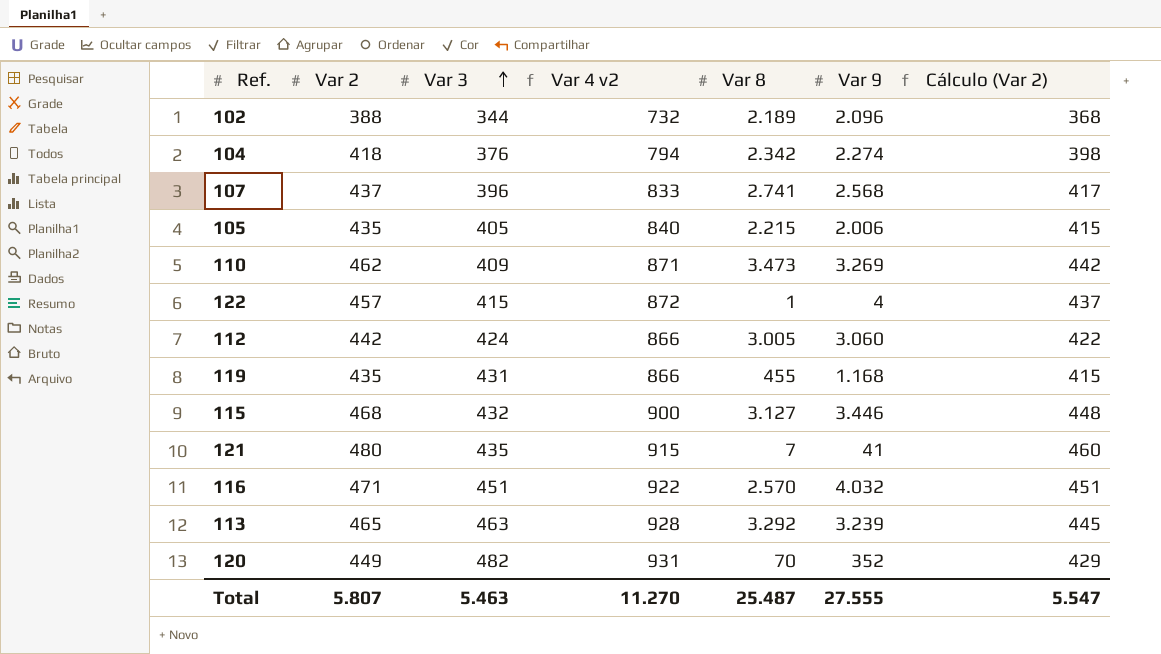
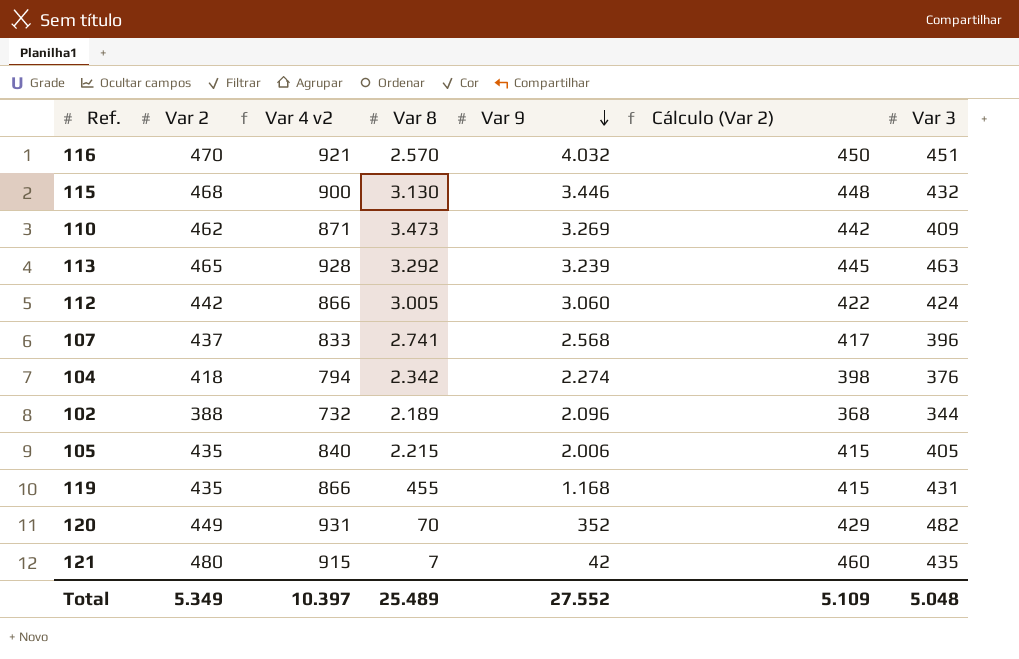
row order: Var 3 ascending -> Var 9 descending
column Var 3 | position: 3 -> 7
row 122: 457 | 415 | 872 | 1 | 4 | 437 -> none
116 | Var 2: 471 -> 470
116 | Var 4 v2: 922 -> 921
116 | Cálculo (Var 2): 451 -> 450
115 | Var 8: 3.127 -> 3.130
121 | Var 9: 41 -> 42
Total | Var 2: 5.807 -> 5.349
Total | Var 4 v2: 11.270 -> 10.397
Total | Var 8: 25.487 -> 25.489
Total | Var 9: 27.555 -> 27.552
Total | Cálculo (Var 2): 5.547 -> 5.109
Total | Var 3: 5.463 -> 5.048

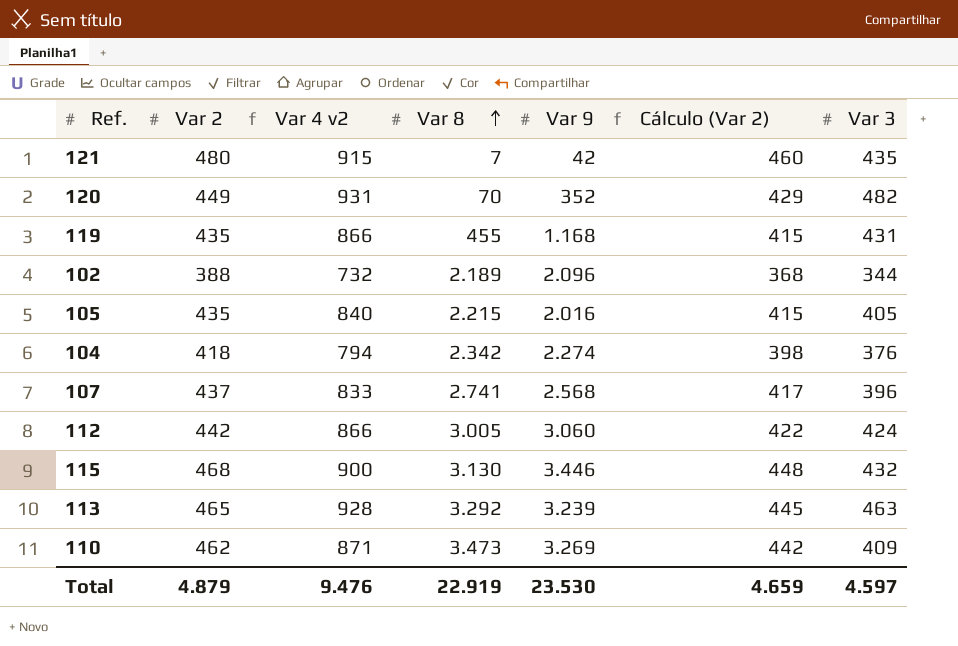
row order: Var 9 descending -> Var 8 ascending
row 116: 470 | 921 | 2.570 | 4.032 | 450 | 451 -> none
105 | Var 9: 2.006 -> 2.016
Total | Var 2: 5.349 -> 4.879
Total | Var 4 v2: 10.397 -> 9.476
Total | Var 8: 25.489 -> 22.919
Total | Var 9: 27.552 -> 23.530
Total | Cálculo (Var 2): 5.109 -> 4.659
Total | Var 3: 5.048 -> 4.597

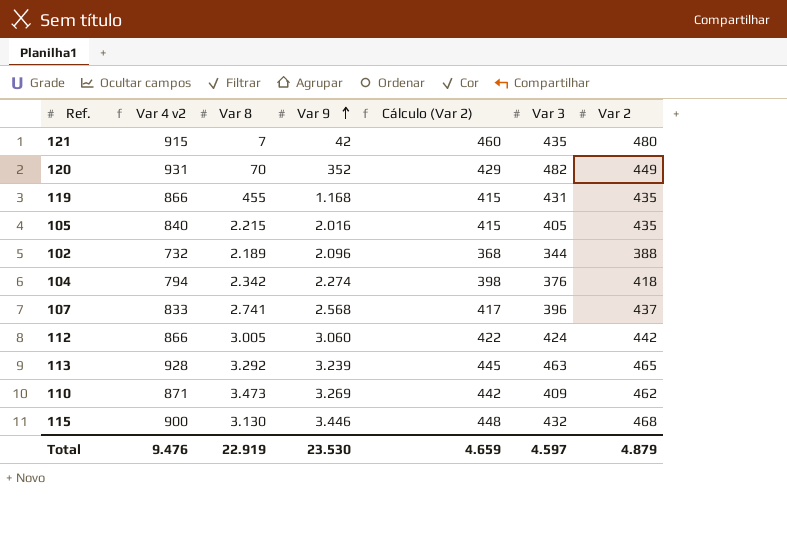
row order: Var 8 ascending -> Var 9 ascending
column Var 2 | position: 2 -> 7

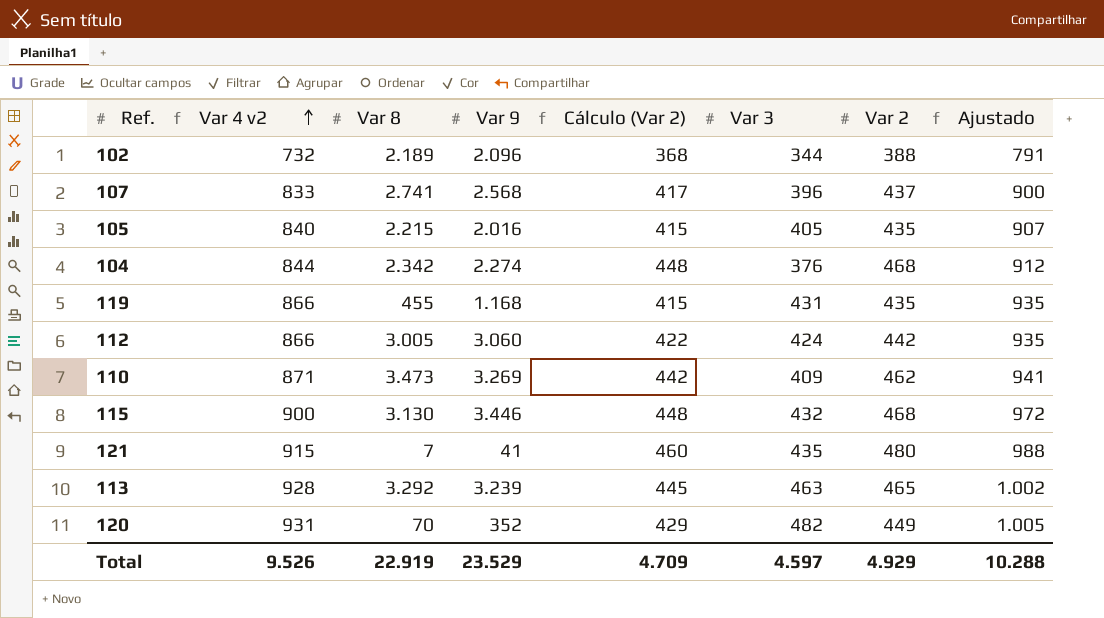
row order: Var 9 ascending -> Var 4 v2 ascending
column Ajustado | formula: none -> [Var 4 v2] * 1,08
104 | Var 4 v2: 794 -> 844
104 | Cálculo (Var 2): 398 -> 448
104 | Var 2: 418 -> 468
121 | Var 9: 42 -> 41
Total | Var 4 v2: 9.476 -> 9.526
Total | Var 9: 23.530 -> 23.529
Total | Cálculo (Var 2): 4.659 -> 4.709
Total | Var 2: 4.879 -> 4.929

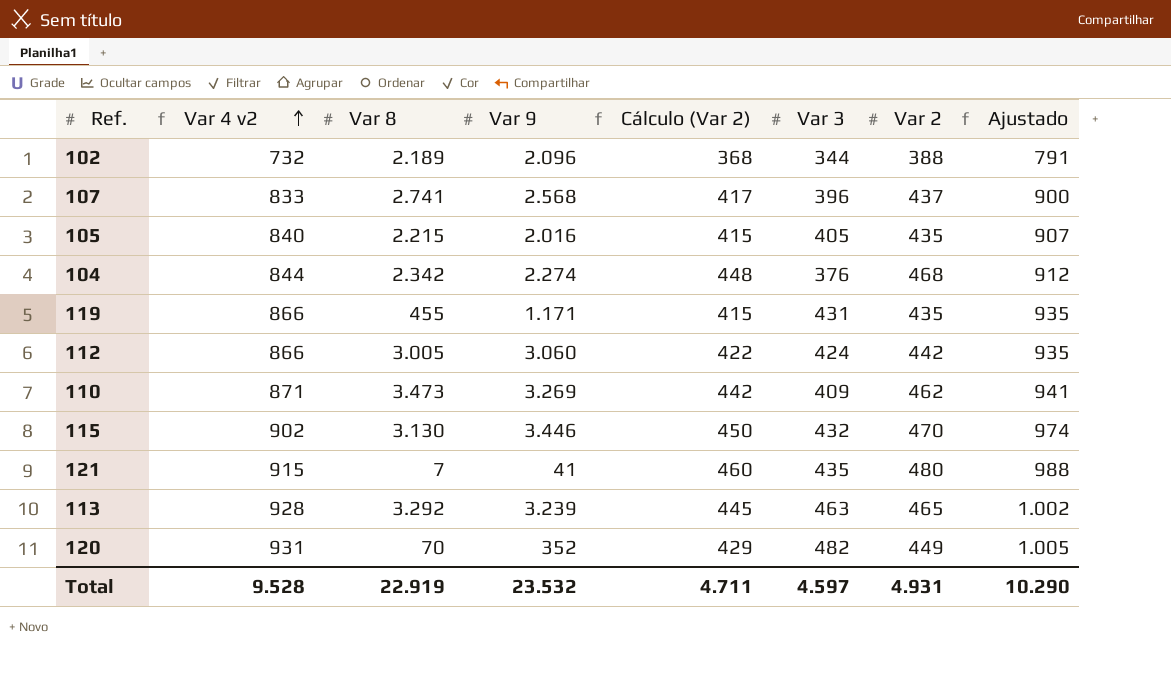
119 | Var 9: 1.168 -> 1.171
115 | Var 4 v2: 900 -> 902
115 | Cálculo (Var 2): 448 -> 450
115 | Var 2: 468 -> 470
115 | Ajustado: 972 -> 974
Total | Var 4 v2: 9.526 -> 9.528
Total | Var 9: 23.529 -> 23.532
Total | Cálculo (Var 2): 4.709 -> 4.711
Total | Var 2: 4.929 -> 4.931
Total | Ajustado: 10.288 -> 10.290

